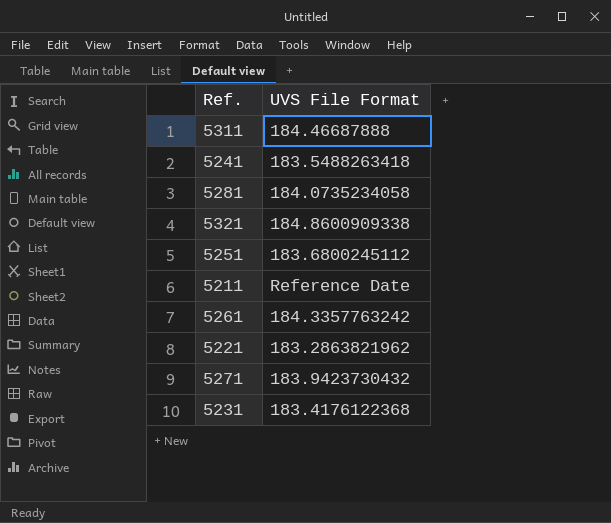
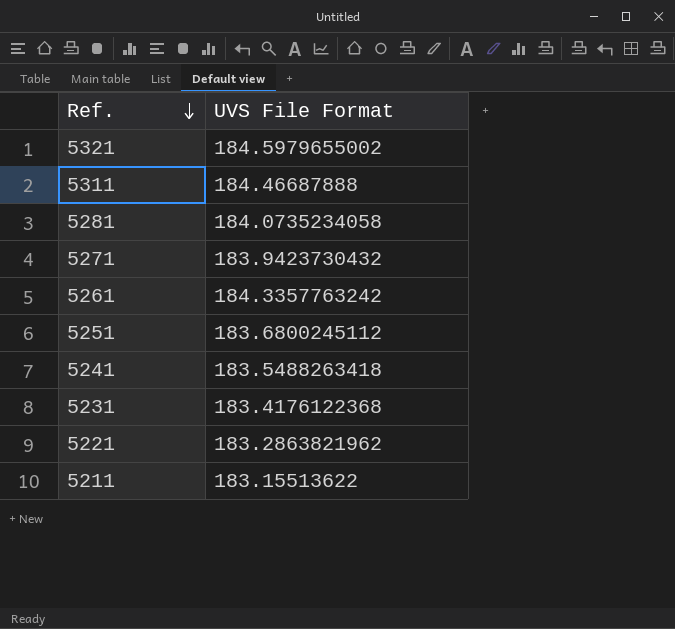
row order: none -> Ref. descending
5321 | UVS File Format: 184.8600909338 -> 184.5979655002
5211 | UVS File Format: Reference Date -> 183.15513622

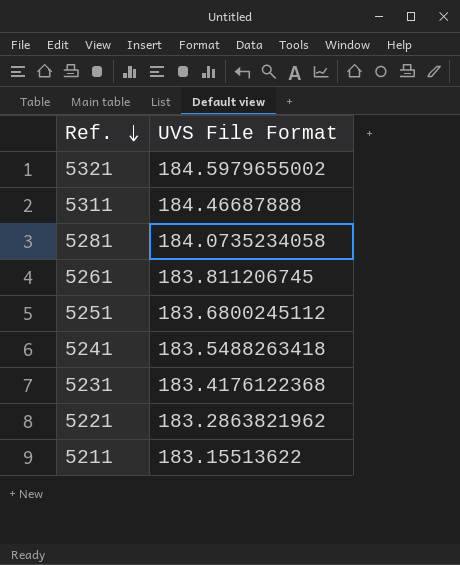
row 5271: 183.9423730432 -> none
5261 | UVS File Format: 184.3357763242 -> 183.811206745

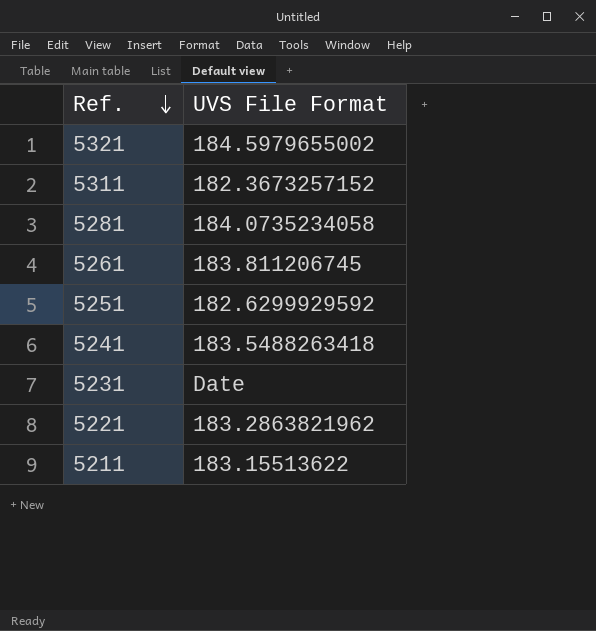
5311 | UVS File Format: 184.46687888 -> 182.3673257152
5251 | UVS File Format: 183.6800245112 -> 182.6299929592
5231 | UVS File Format: 183.4176122368 -> Date

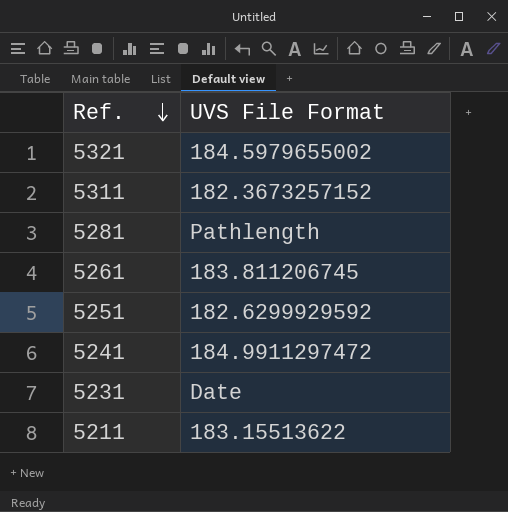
row 5221: 183.2863821962 -> none
5281 | UVS File Format: 184.0735234058 -> Pathlength
5241 | UVS File Format: 183.5488263418 -> 184.9911297472

